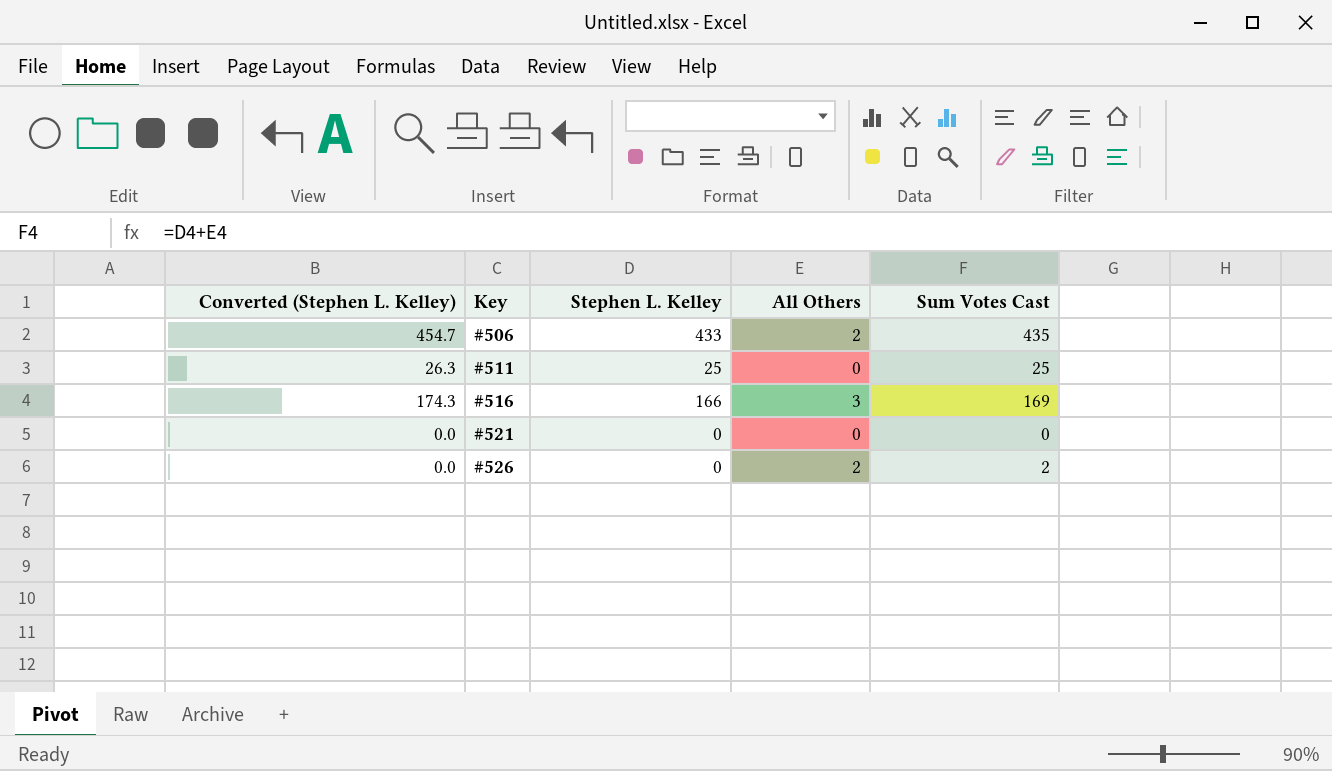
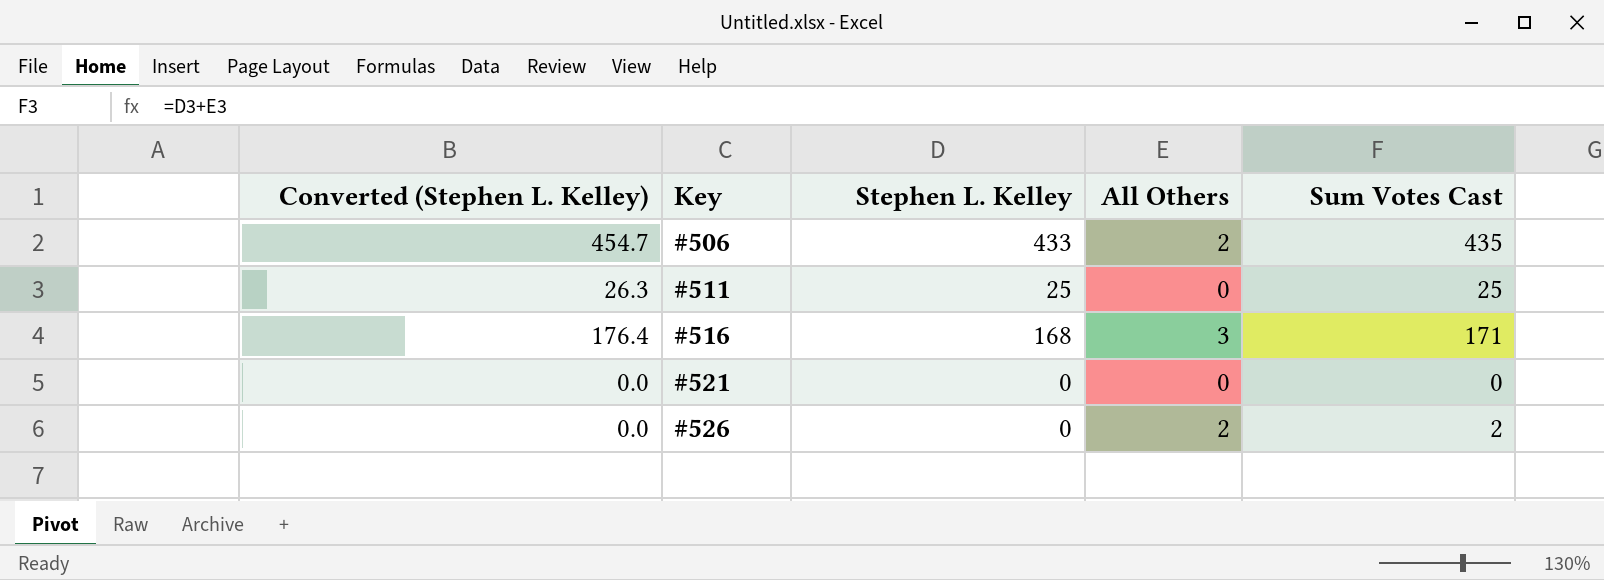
#516 | Converted (Stephen L. Kelley): 174.3 -> 176.4
#516 | Stephen L. Kelley: 166 -> 168
#516 | Sum Votes Cast: 169 -> 171

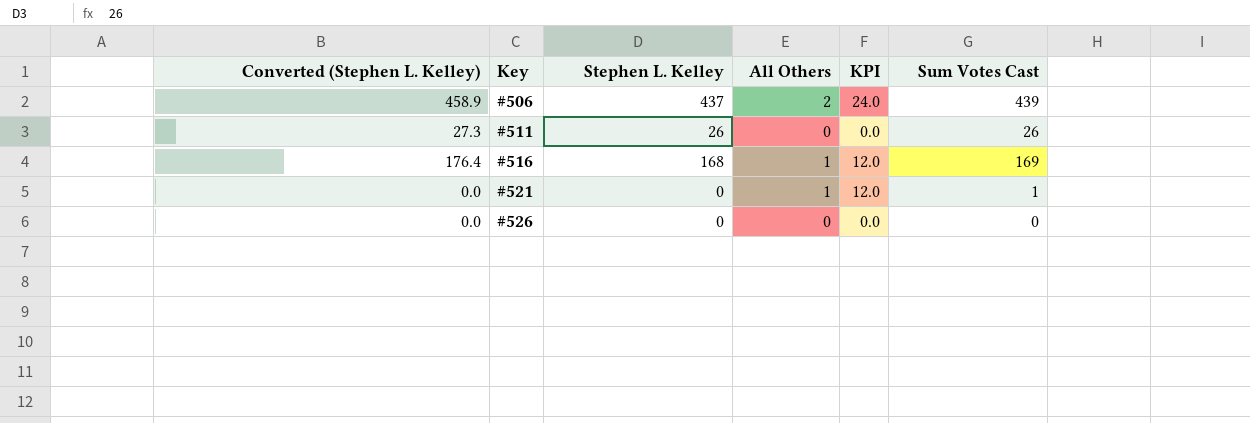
column KPI | formula: none -> [All Others] * 12
#506 | Converted (Stephen L. Kelley): 454.7 -> 458.9
#506 | Stephen L. Kelley: 433 -> 437
#506 | Sum Votes Cast: 435 -> 439
#511 | Converted (Stephen L. Kelley): 26.3 -> 27.3
#511 | Stephen L. Kelley: 25 -> 26
#511 | Sum Votes Cast: 25 -> 26
#516 | All Others: 3 -> 1
#516 | Sum Votes Cast: 171 -> 169
#521 | All Others: 0 -> 1
#521 | Sum Votes Cast: 0 -> 1
#526 | All Others: 2 -> 0
#526 | Sum Votes Cast: 2 -> 0

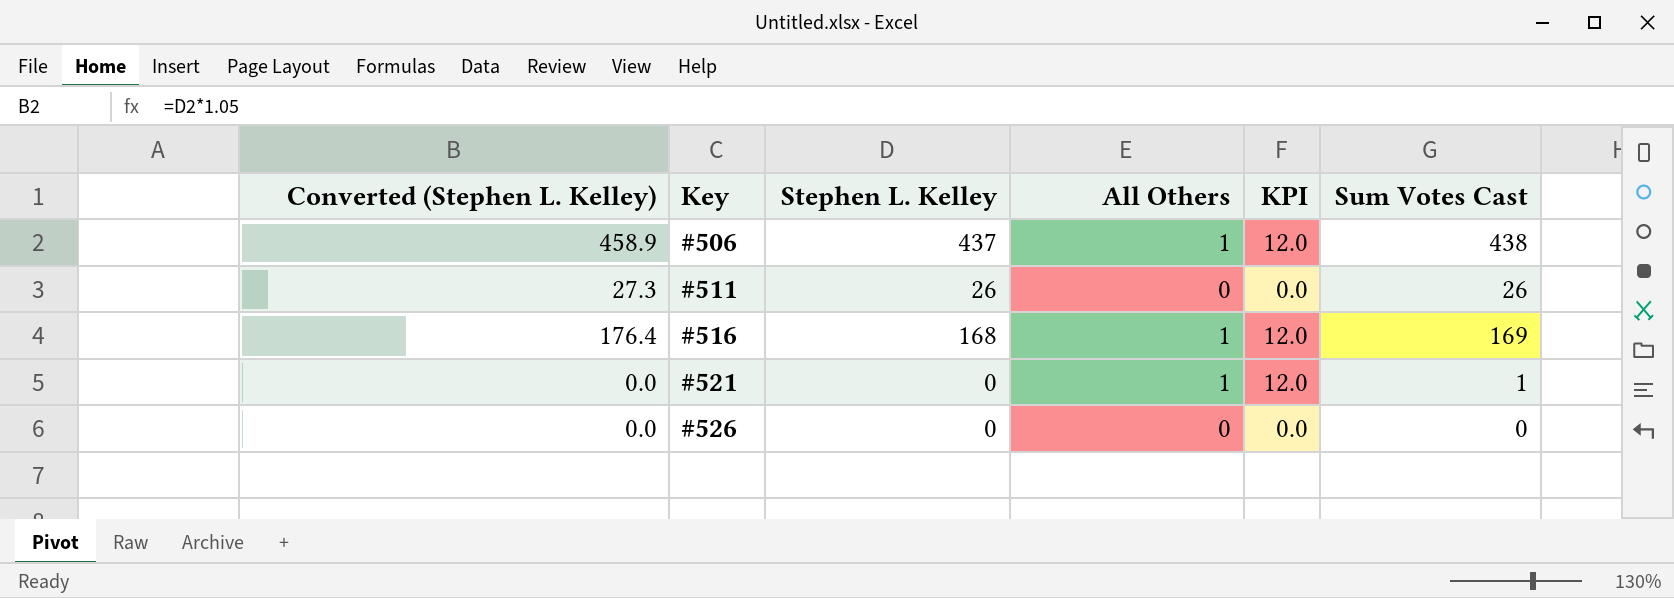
#506 | All Others: 2 -> 1
#506 | KPI: 24.0 -> 12.0
#506 | Sum Votes Cast: 439 -> 438

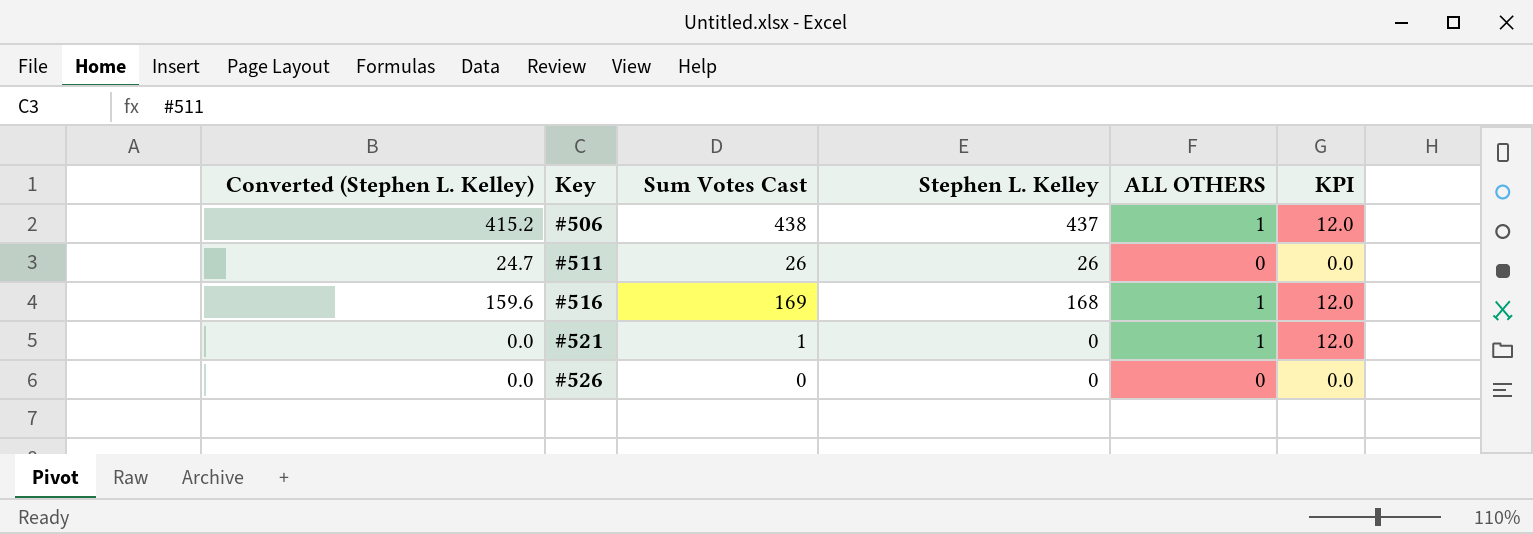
column Converted (Stephen L. Kelley) | formula: [Stephen L. Kelley] * 1.05 -> [Stephen L. Kelley] * 0.95
column Sum Votes Cast | position: 6 -> 3
column name: All Others -> ALL OTHERS

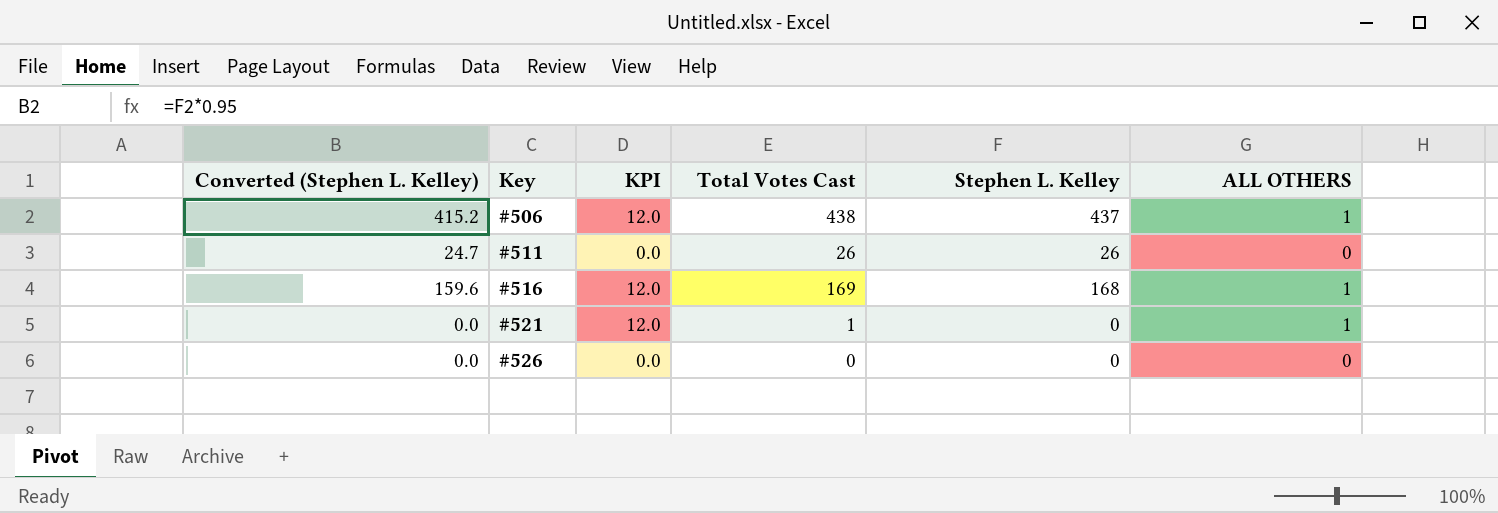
column KPI | position: 6 -> 3
column name: Sum Votes Cast -> Total Votes Cast

